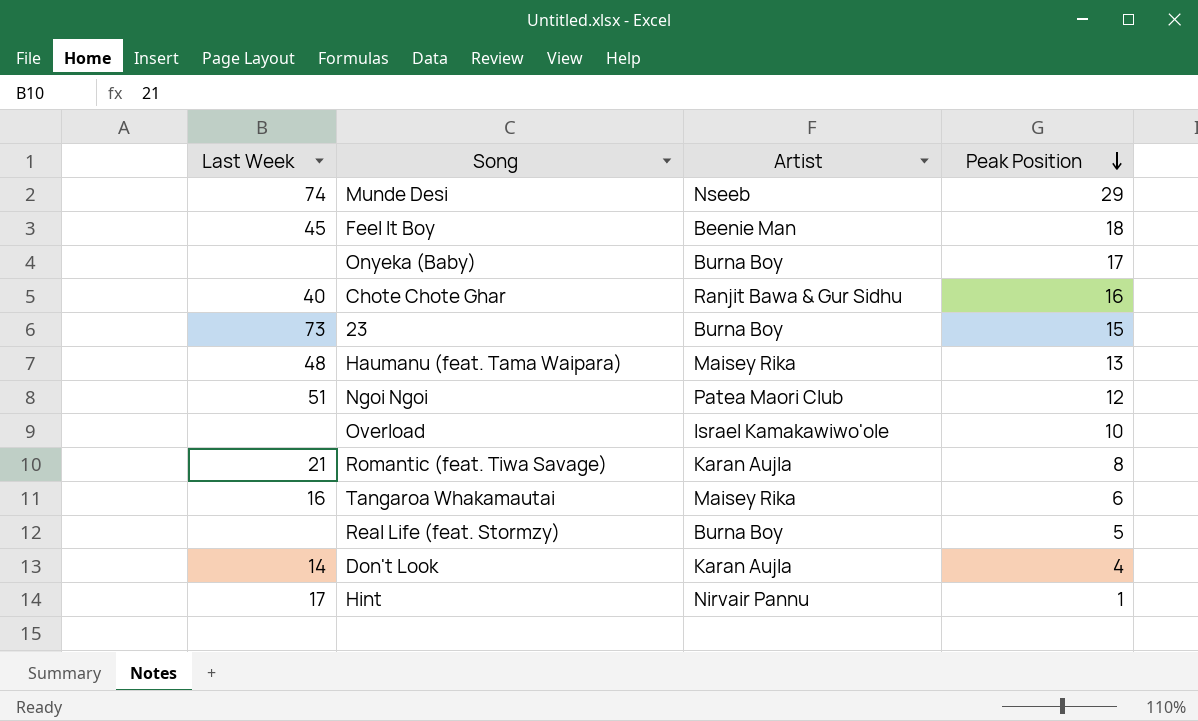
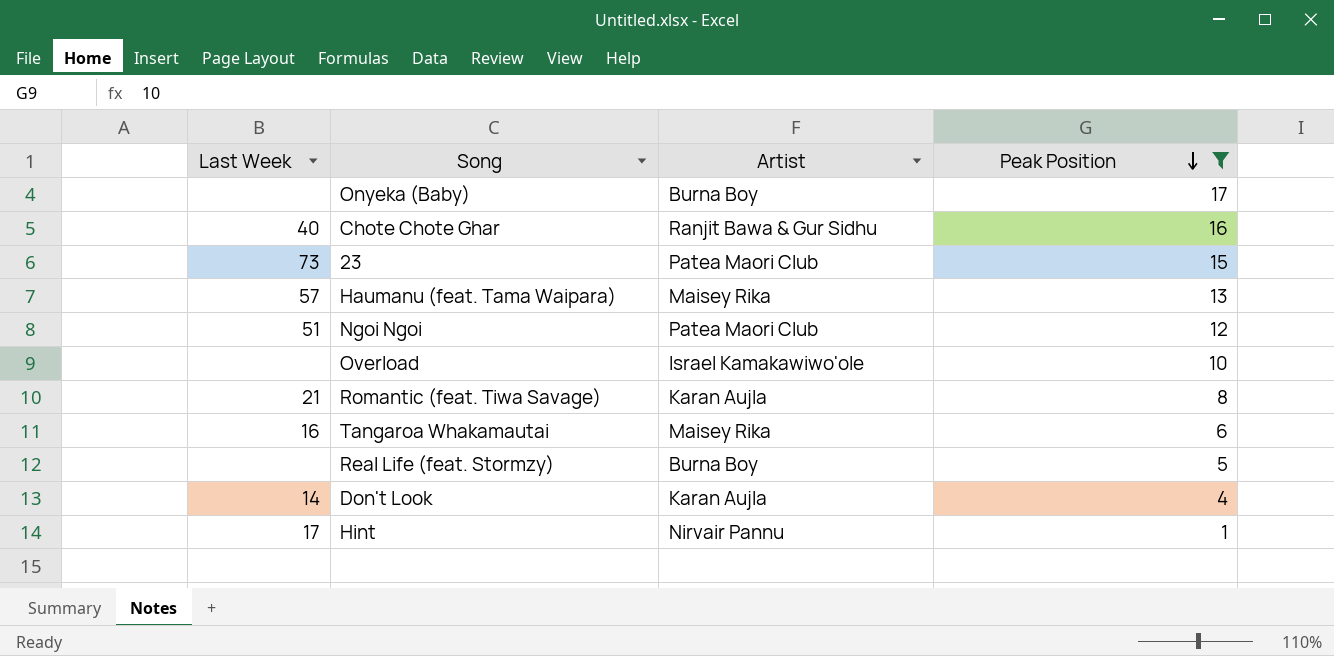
filter: none -> Peak Position <= 17
23 | Artist: Burna Boy -> Patea Maori Club
Haumanu (feat. Tama Waipara) | Last Week: 48 -> 57

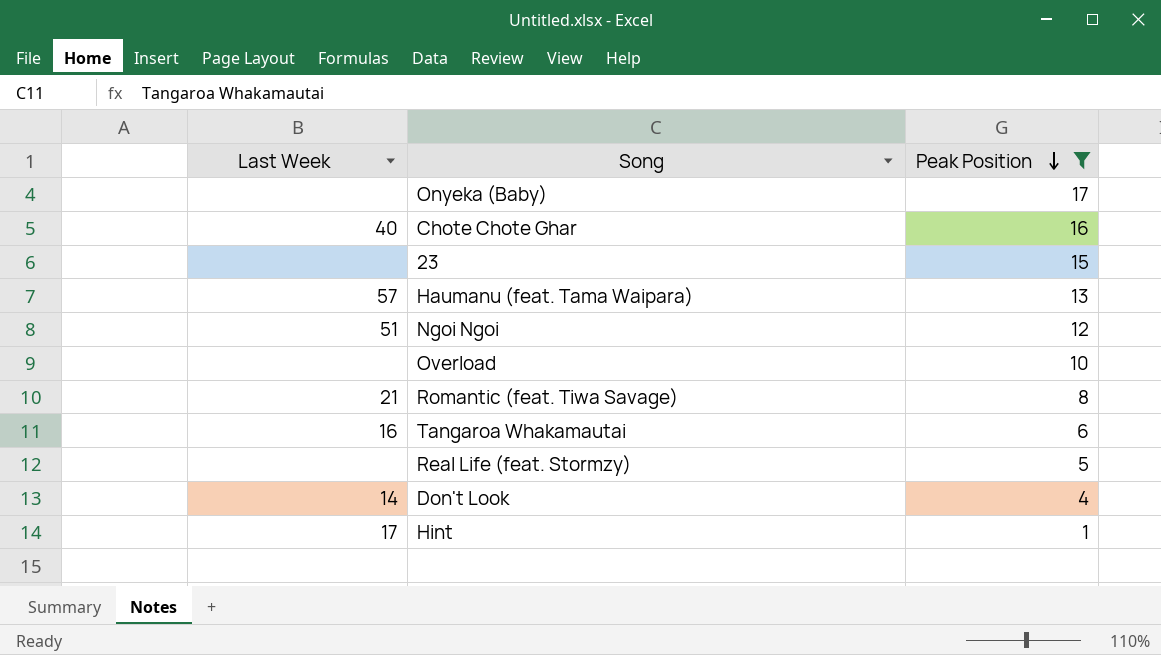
column Artist | position: 3 -> none
23 | Last Week: 73 -> none

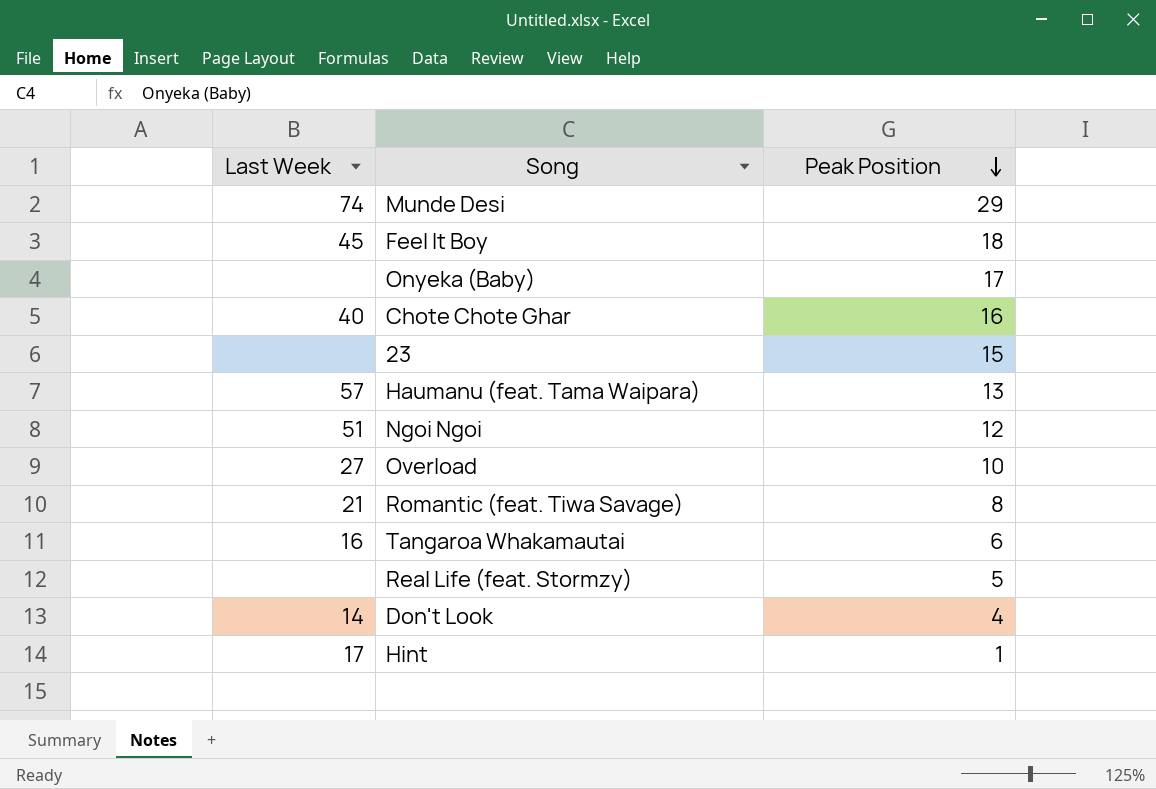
filter: Peak Position <= 17 -> none
Overload | Last Week: none -> 27

